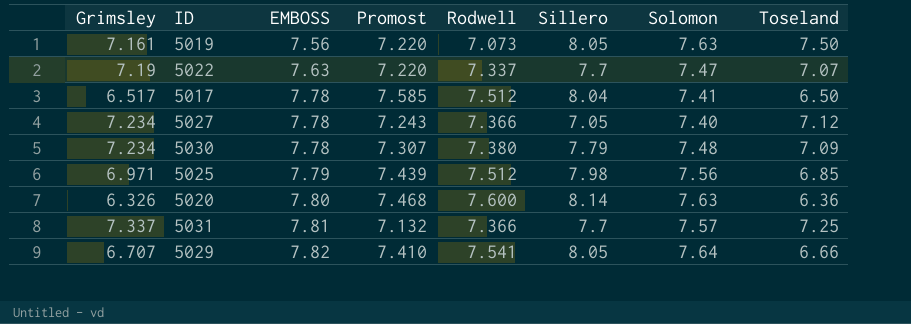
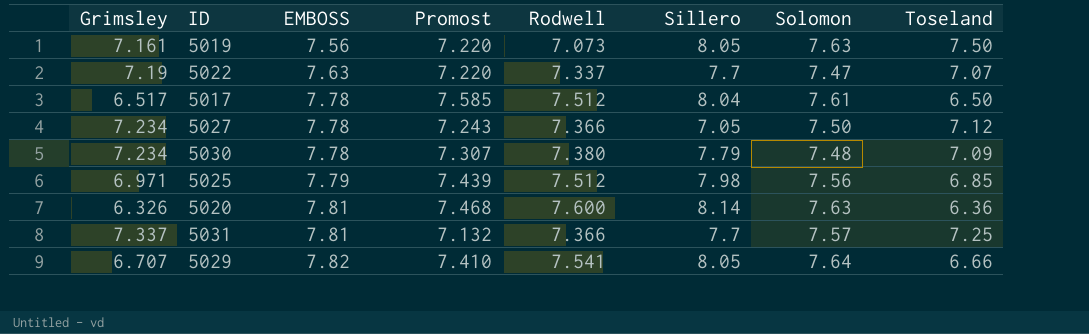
5017 | Solomon: 7.41 -> 7.61
5027 | Solomon: 7.40 -> 7.50
5020 | EMBOSS: 7.80 -> 7.81

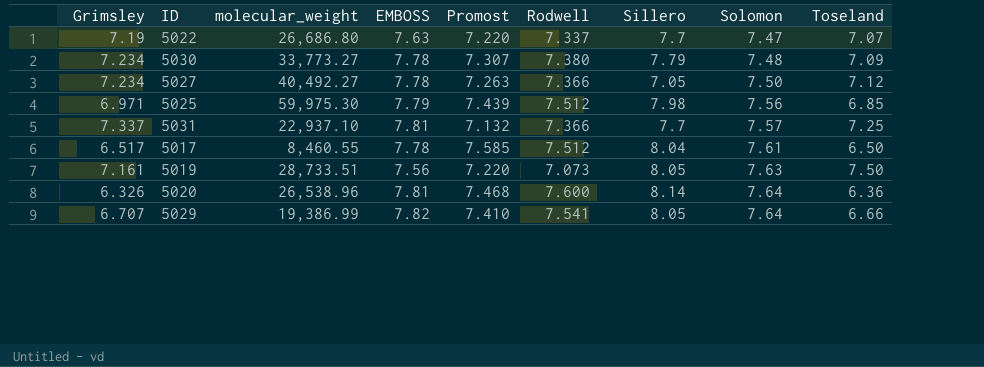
row order: EMBOSS ascending -> Solomon ascending
column molecular_weight | position: none -> 3
5027 | Promost: 7.243 -> 7.263
5020 | Solomon: 7.63 -> 7.64

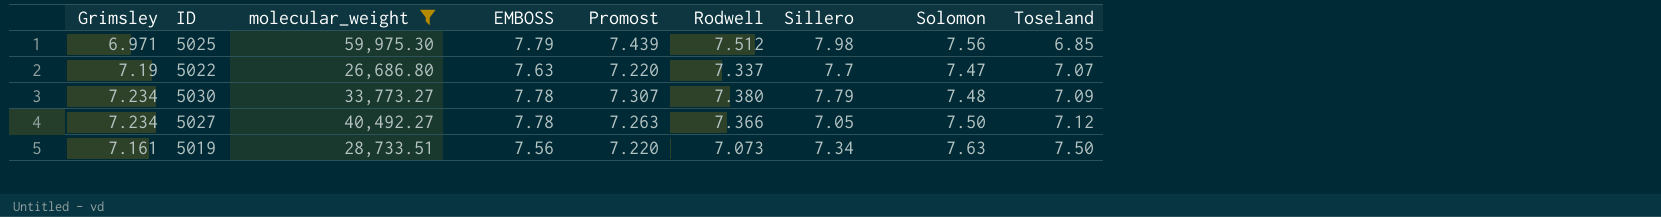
filter: none -> molecular_weight >= 26,686.80
row order: Solomon ascending -> Toseland ascending
5019 | Sillero: 8.05 -> 7.34

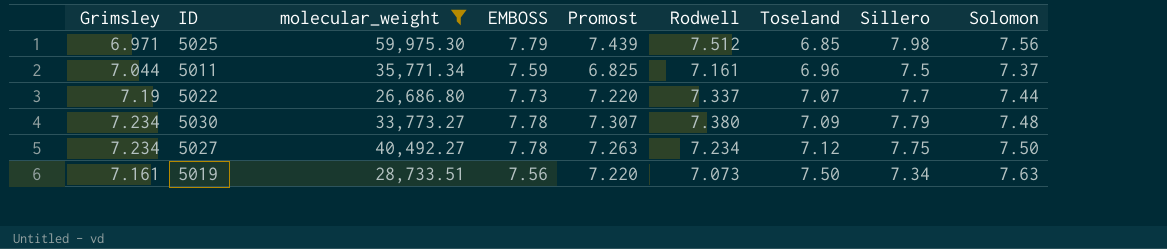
column Toseland | position: 9 -> 7
row 5011: none -> 7.044 | 35,771.34 | 7.59 | 6.825 | 7.161 | 6.96 | 7.5 | 7.37
5022 | EMBOSS: 7.63 -> 7.73
5022 | Solomon: 7.47 -> 7.44
5027 | Rodwell: 7.366 -> 7.234
5027 | Sillero: 7.05 -> 7.75

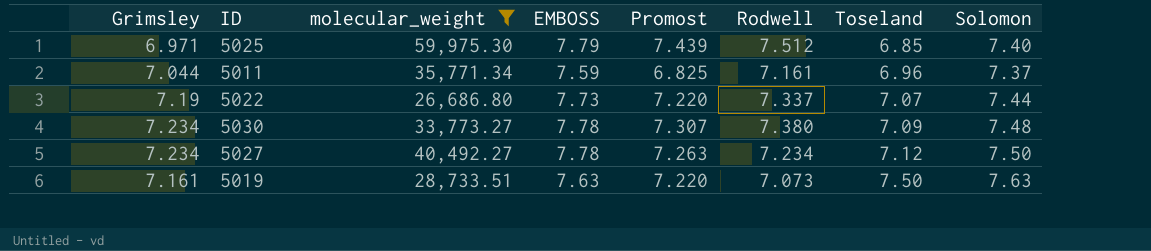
column Sillero | position: 8 -> none
5025 | Solomon: 7.56 -> 7.40
5019 | EMBOSS: 7.56 -> 7.63

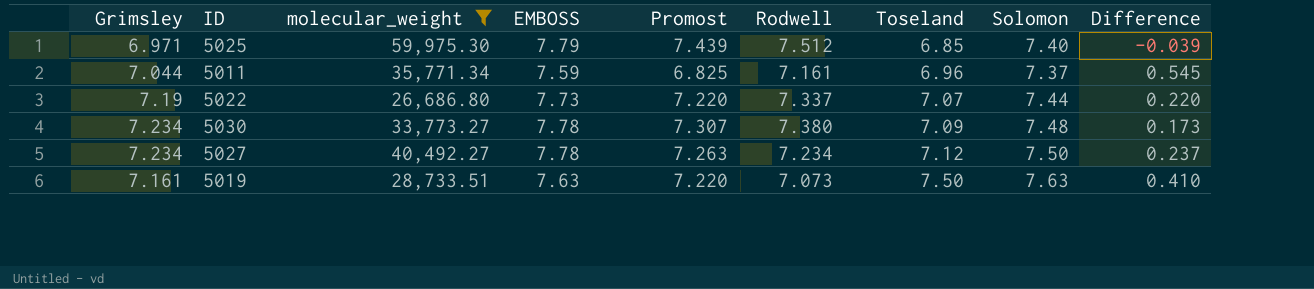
column Difference | formula: none -> [Solomon] - [Promost]

